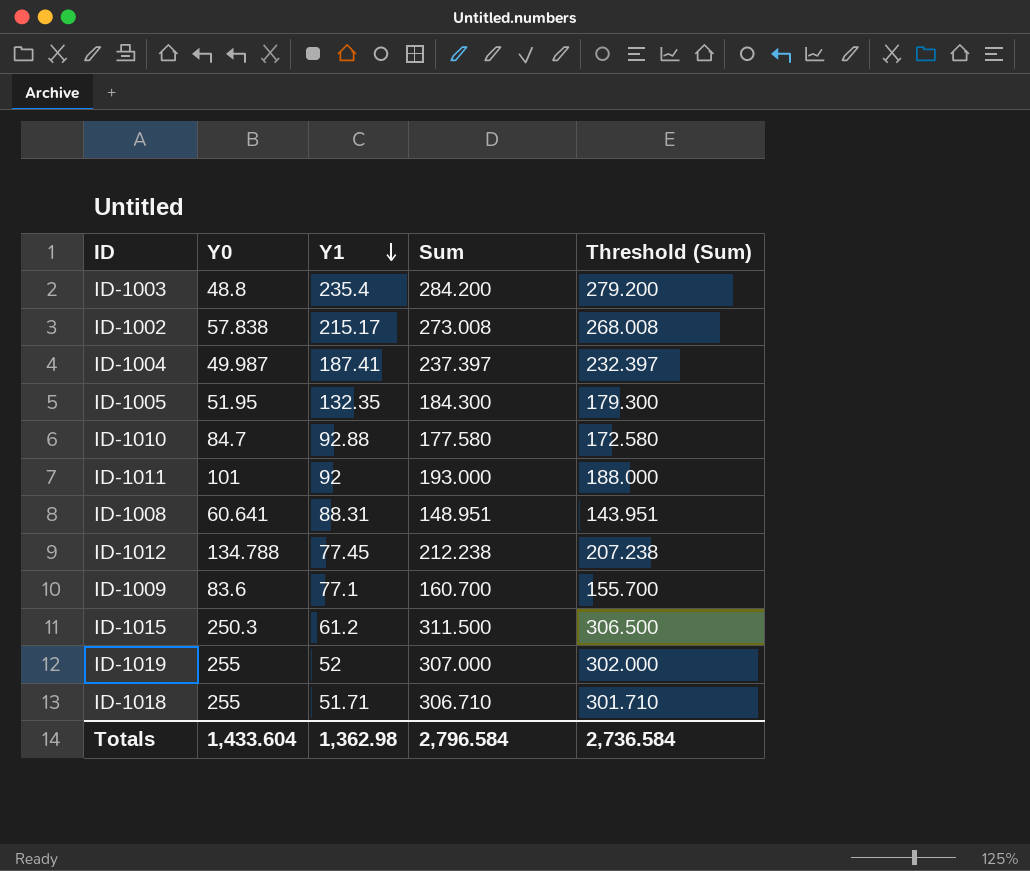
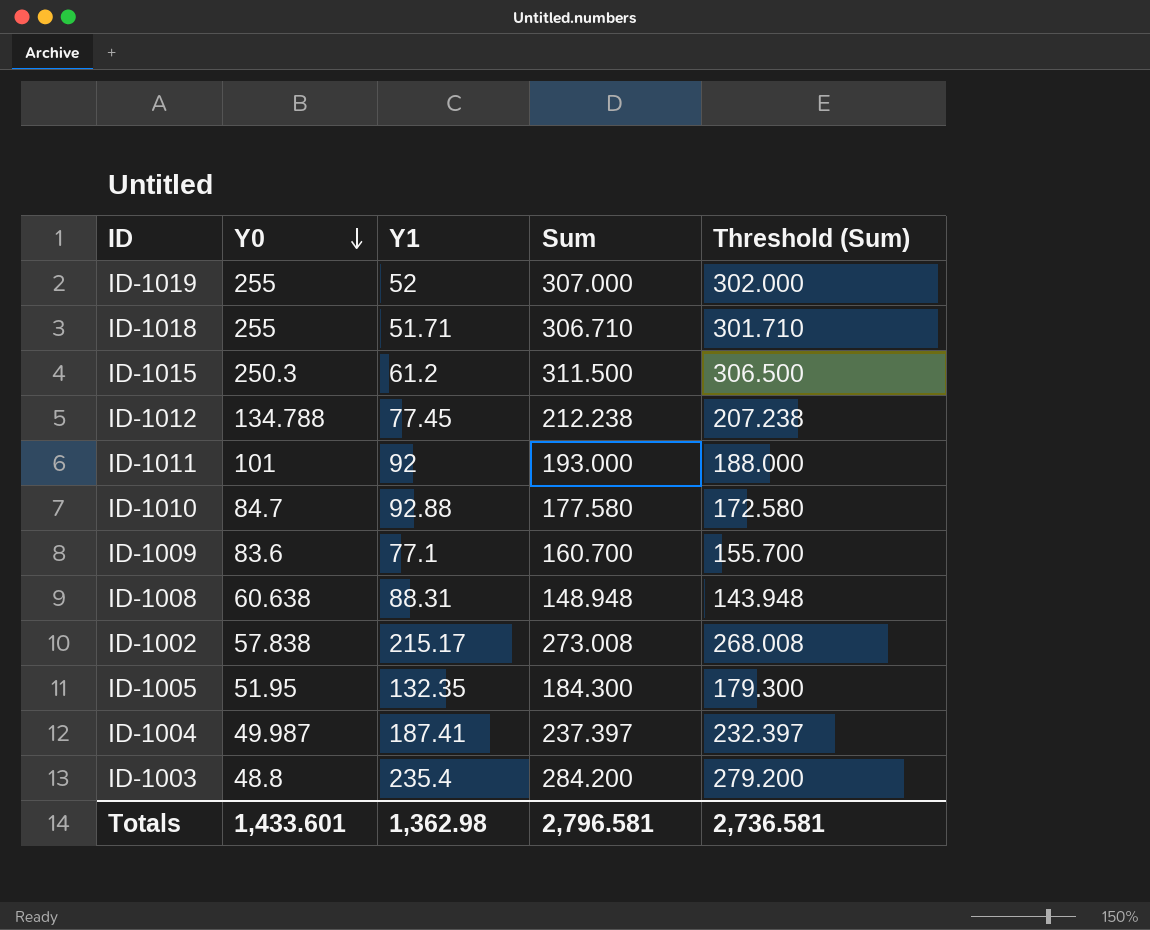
row order: Y1 descending -> Y0 descending
ID-1008 | Y0: 60.641 -> 60.638
ID-1008 | Sum: 148.951 -> 148.948
ID-1008 | Threshold (Sum): 143.951 -> 143.948
Totals | Y0: 1,433.604 -> 1,433.601
Totals | Sum: 2,796.584 -> 2,796.581
Totals | Threshold (Sum): 2,736.584 -> 2,736.581

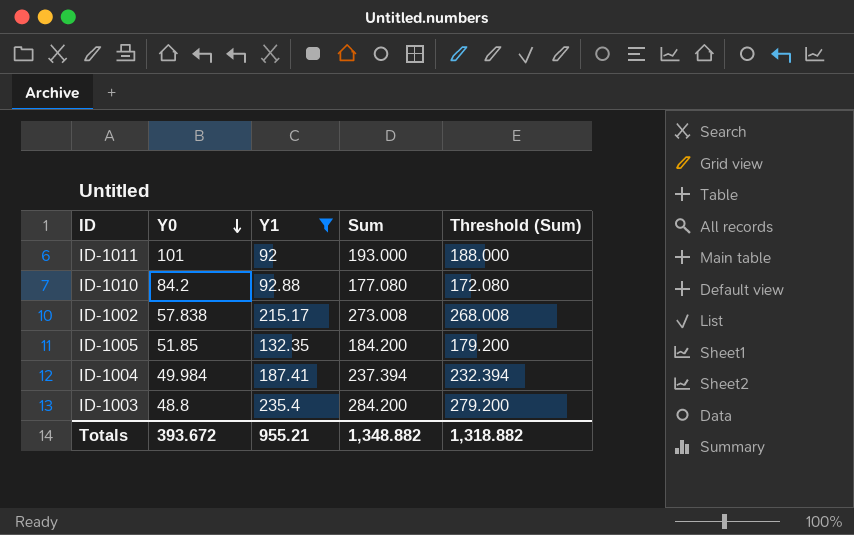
filter: none -> Y1 >= 92
ID-1010 | Y0: 84.7 -> 84.2
ID-1010 | Sum: 177.580 -> 177.080
ID-1010 | Threshold (Sum): 172.580 -> 172.080
ID-1005 | Y0: 51.95 -> 51.85
ID-1005 | Sum: 184.300 -> 184.200
ID-1005 | Threshold (Sum): 179.300 -> 179.200
ID-1004 | Y0: 49.987 -> 49.984
ID-1004 | Sum: 237.397 -> 237.394
ID-1004 | Threshold (Sum): 232.397 -> 232.394
Totals | Y0: 1,433.601 -> 393.672
Totals | Y1: 1,362.98 -> 955.21
Totals | Sum: 2,796.581 -> 1,348.882
Totals | Threshold (Sum): 2,736.581 -> 1,318.882

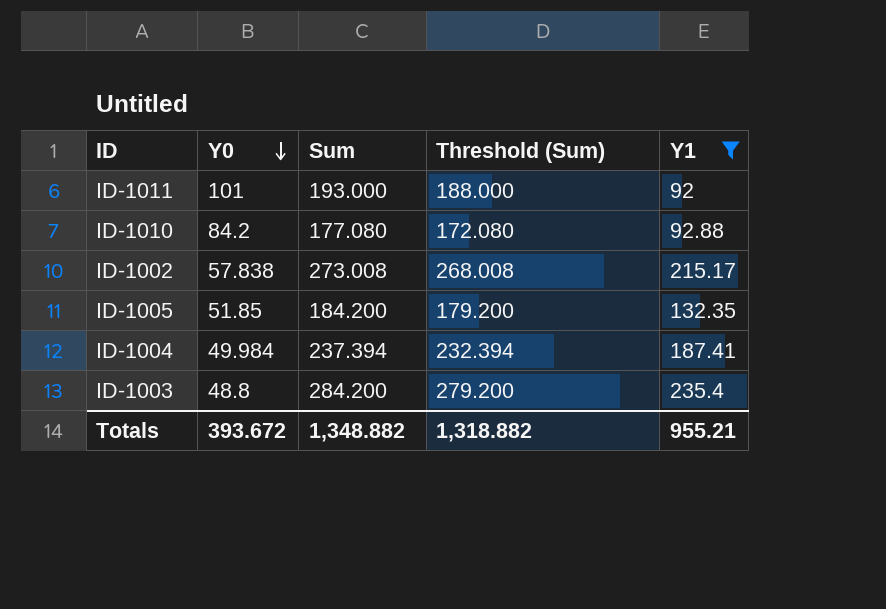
column Y1 | position: 3 -> 5

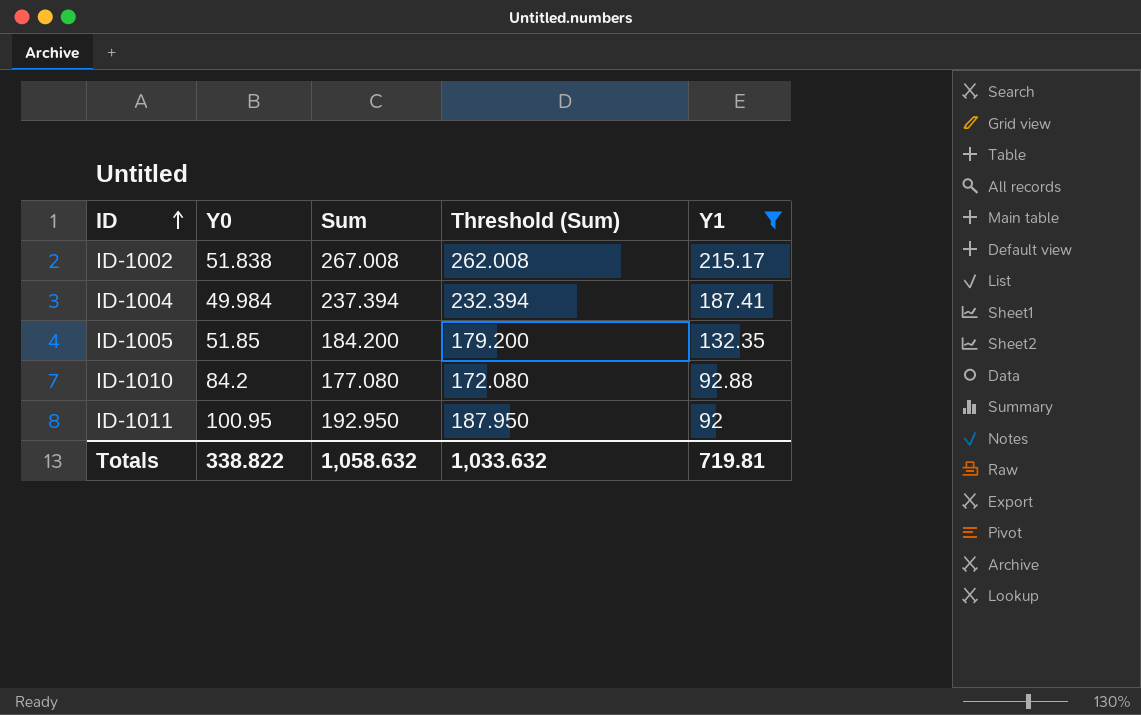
row order: Y0 descending -> ID ascending
row ID-1003: 48.8 | 284.200 | 279.200 | 235.4 -> none
ID-1002 | Y0: 57.838 -> 51.838
ID-1002 | Sum: 273.008 -> 267.008
ID-1002 | Threshold (Sum): 268.008 -> 262.008
ID-1011 | Y0: 101 -> 100.95
ID-1011 | Sum: 193.000 -> 192.950
ID-1011 | Threshold (Sum): 188.000 -> 187.950
Totals | Y0: 393.672 -> 338.822
Totals | Sum: 1,348.882 -> 1,058.632
Totals | Threshold (Sum): 1,318.882 -> 1,033.632
Totals | Y1: 955.21 -> 719.81

